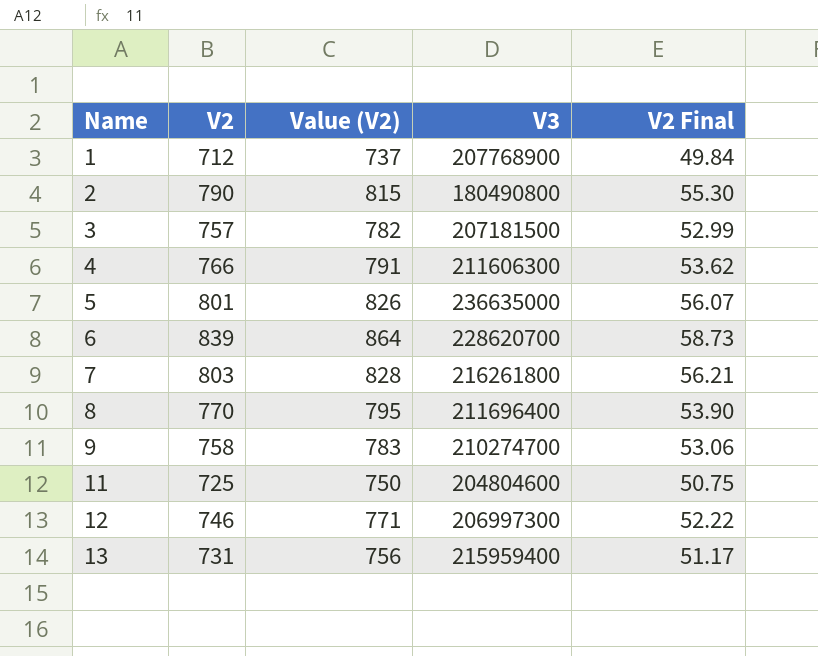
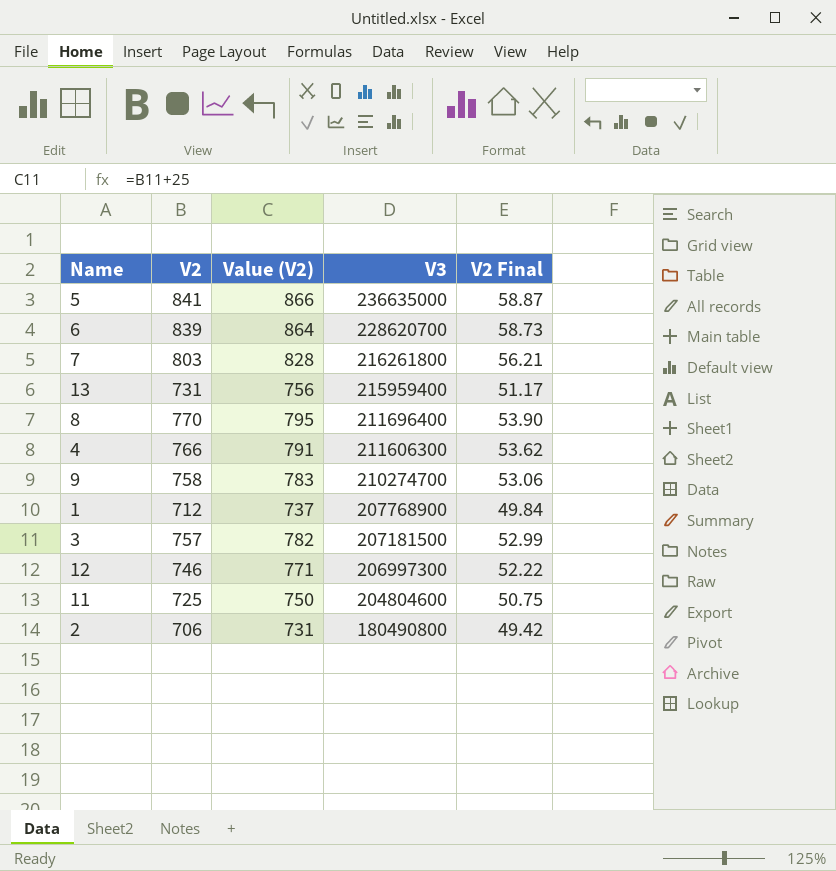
row order: Name ascending -> V3 descending
5 | V2: 801 -> 841
5 | Value (V2): 826 -> 866
5 | V2 Final: 56.07 -> 58.87
2 | V2: 790 -> 706
2 | Value (V2): 815 -> 731
2 | V2 Final: 55.30 -> 49.42

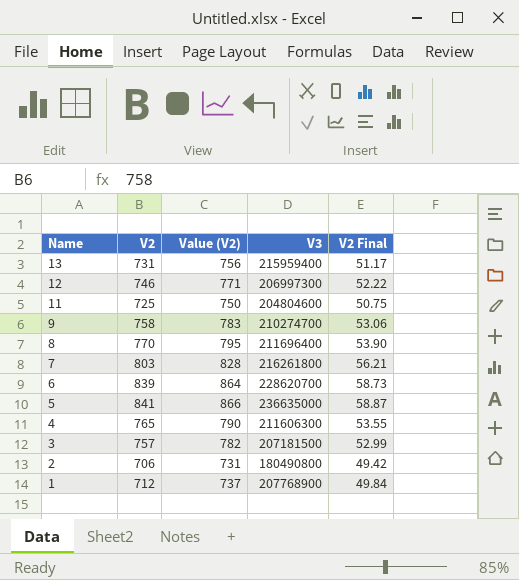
row order: V3 descending -> Name descending
4 | V2: 766 -> 765
4 | Value (V2): 791 -> 790
4 | V2 Final: 53.62 -> 53.55

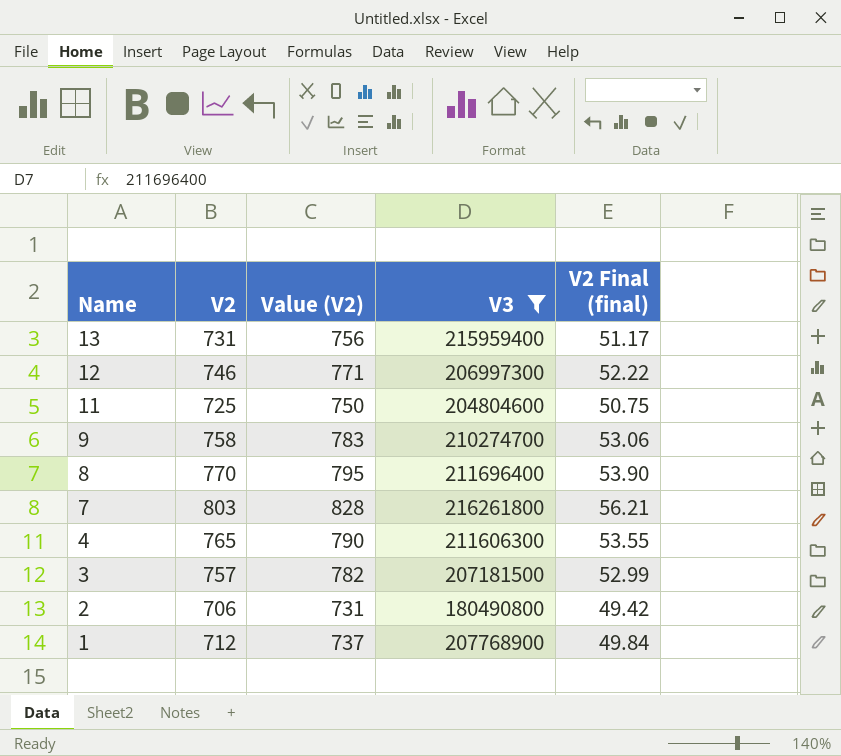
filter: none -> V3 <= 216261800
column name: V2 Final -> V2 Final (final)

